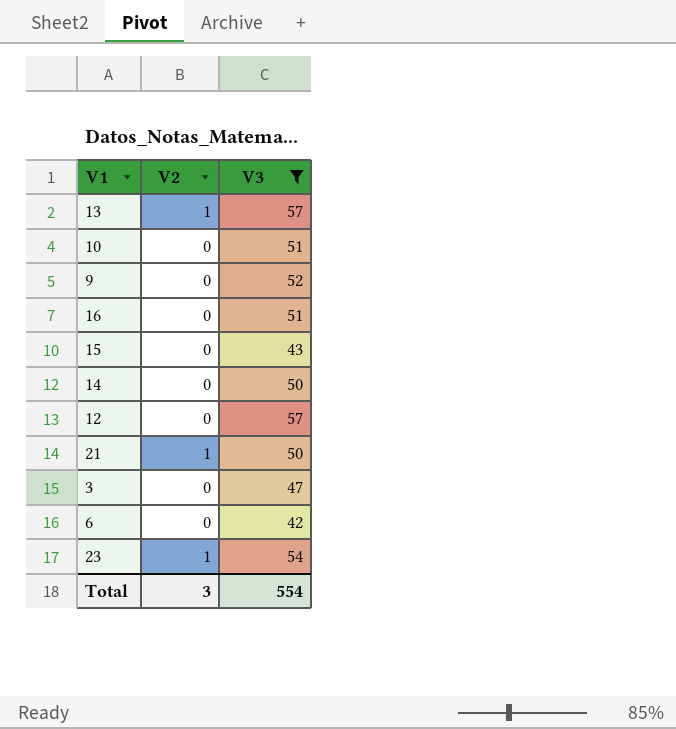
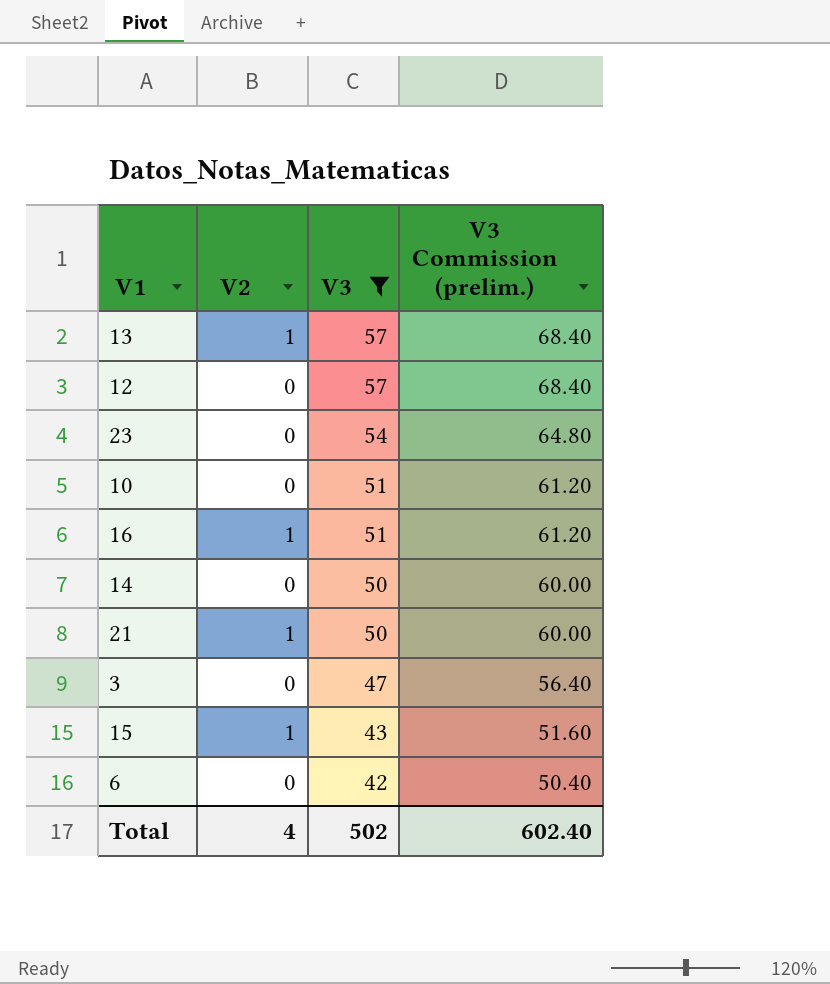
row order: none -> V3 descending
column V3 Commission (prelim.) | formula: none -> [V3] * 1.2
row 9: 0 | 52 -> none
23 | V2: 1 -> 0
16 | V2: 0 -> 1
15 | V2: 0 -> 1
Total | V2: 3 -> 4
Total | V3: 554 -> 502

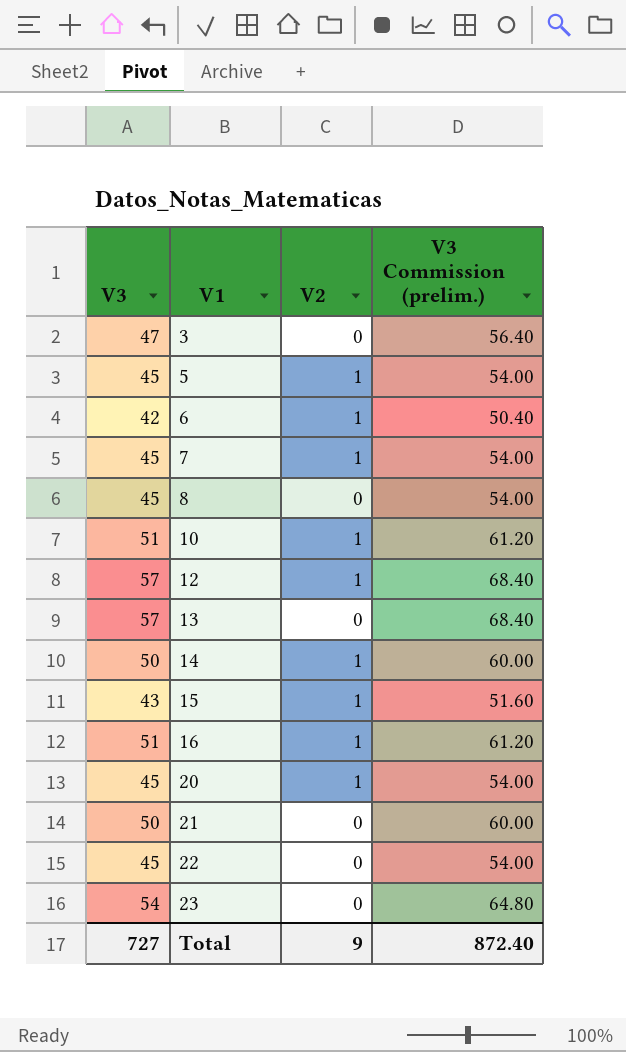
filter: V3 != 45 -> none
row order: V3 descending -> V1 ascending
column V3 | position: 3 -> 1
6 | V2: 0 -> 1
10 | V2: 0 -> 1
12 | V2: 0 -> 1
13 | V2: 1 -> 0
14 | V2: 0 -> 1
21 | V2: 1 -> 0
Total | V3: 502 -> 727
Total | V2: 4 -> 9
Total | V3 Commission (prelim.): 602.40 -> 872.40

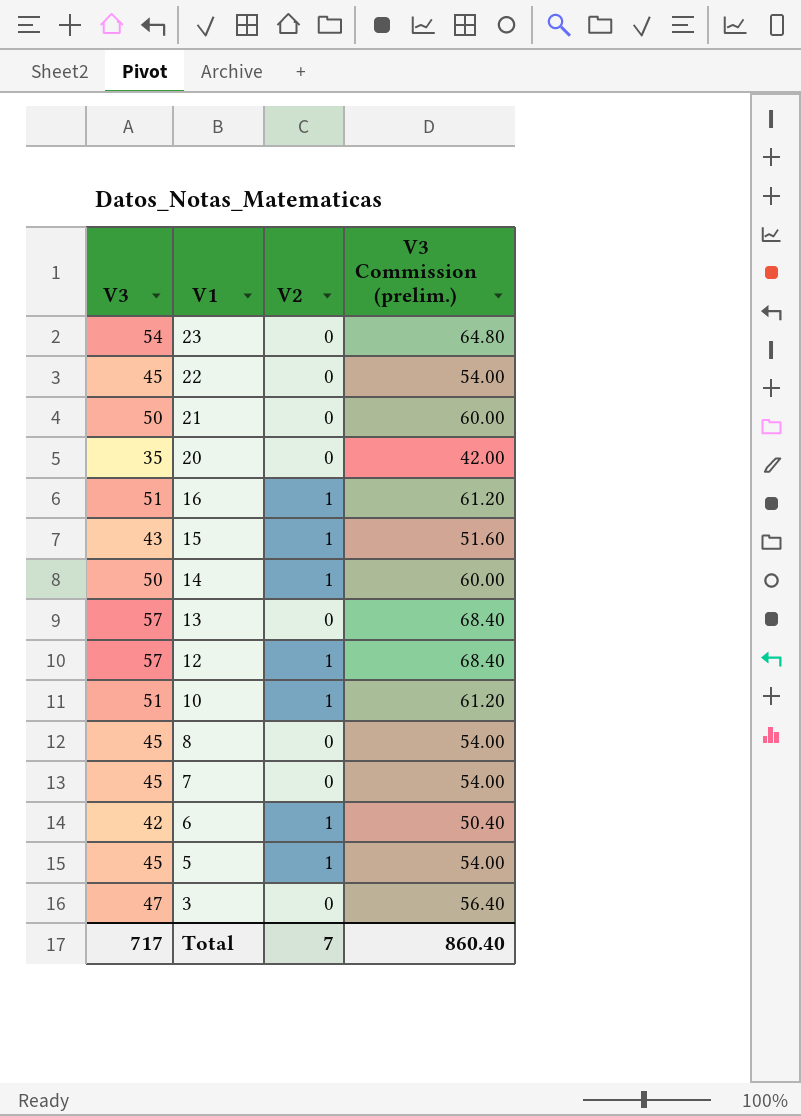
row order: V1 ascending -> V1 descending
20 | V3: 45 -> 35
20 | V2: 1 -> 0
20 | V3 Commission (prelim.): 54.00 -> 42.00
7 | V2: 1 -> 0
Total | V3: 727 -> 717
Total | V2: 9 -> 7
Total | V3 Commission (prelim.): 872.40 -> 860.40

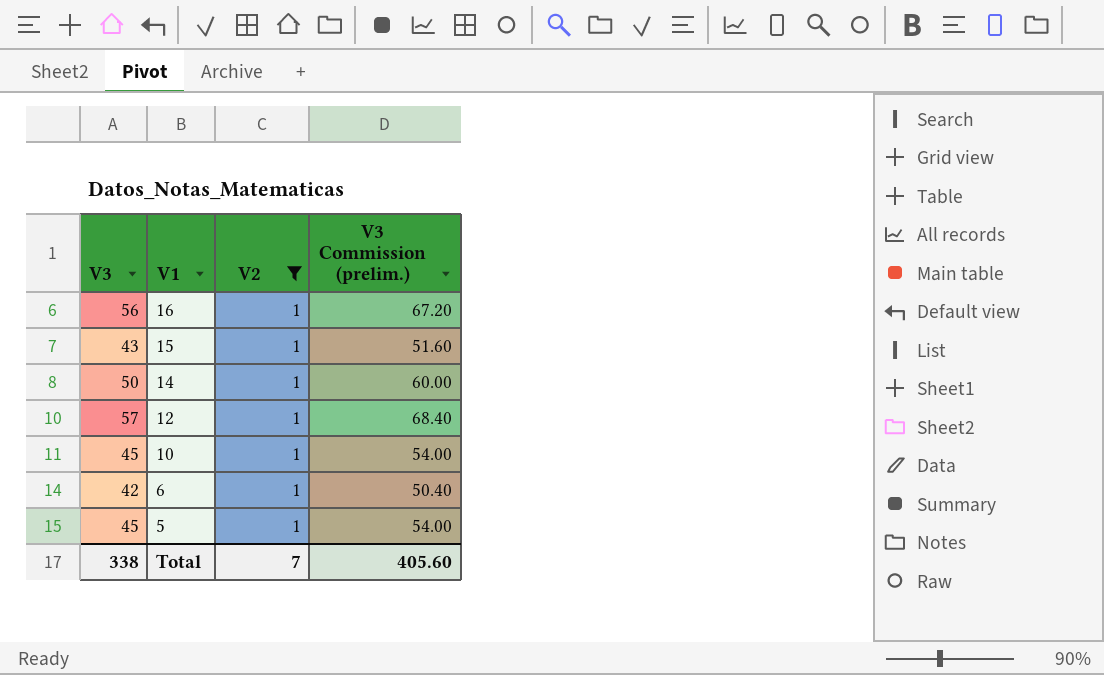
filter: none -> V2 = 1
16 | V3: 51 -> 56
16 | V3 Commission (prelim.): 61.20 -> 67.20
10 | V3: 51 -> 45
10 | V3 Commission (prelim.): 61.20 -> 54.00
Total | V3: 717 -> 338
Total | V3 Commission (prelim.): 860.40 -> 405.60

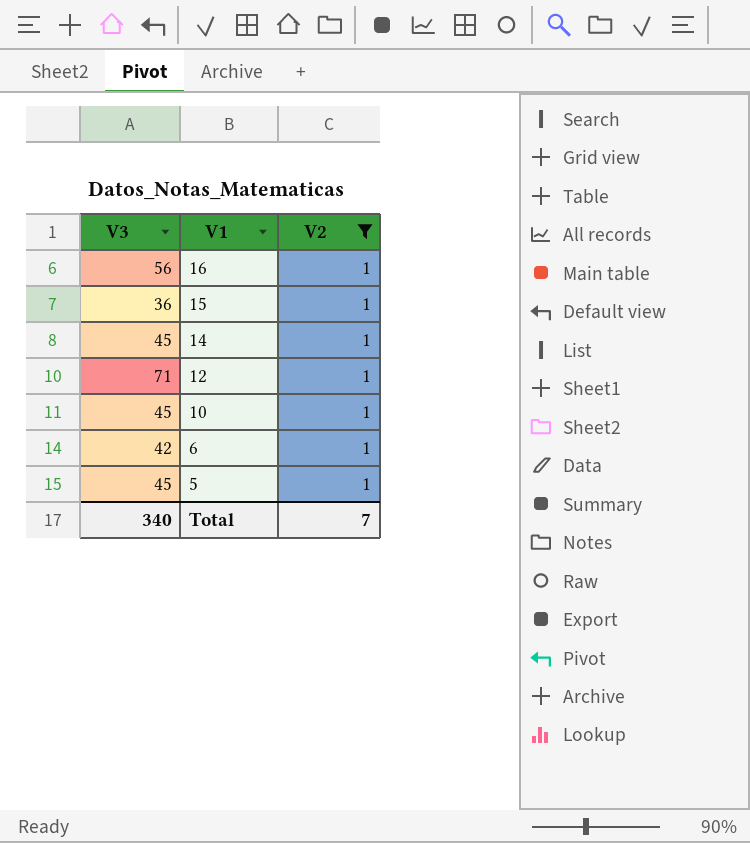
column V3 Commission (prelim.) | formula: [V3] * 1.2 -> none
15 | V3: 43 -> 36
14 | V3: 50 -> 45
12 | V3: 57 -> 71
Total | V3: 338 -> 340

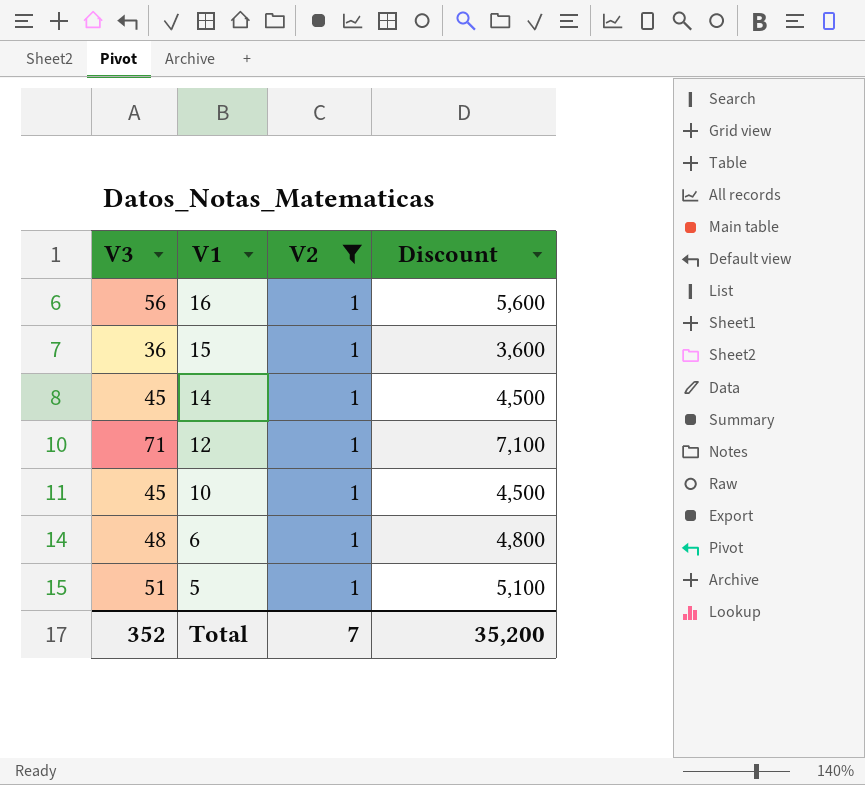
column Discount | formula: none -> [V3] * 100
6 | V3: 42 -> 48
5 | V3: 45 -> 51
Total | V3: 340 -> 352

